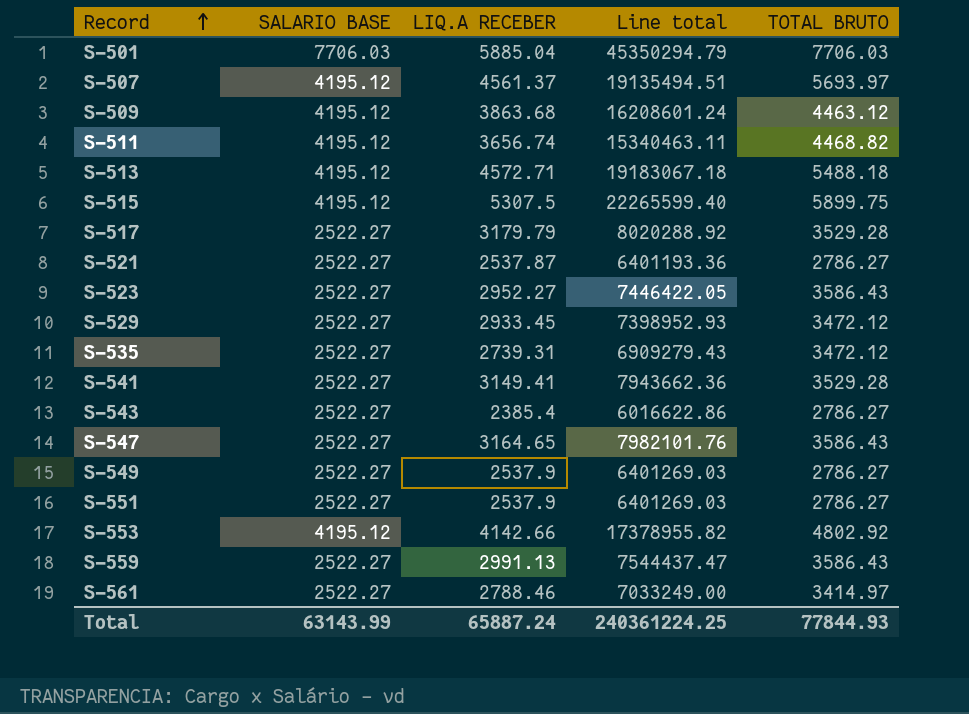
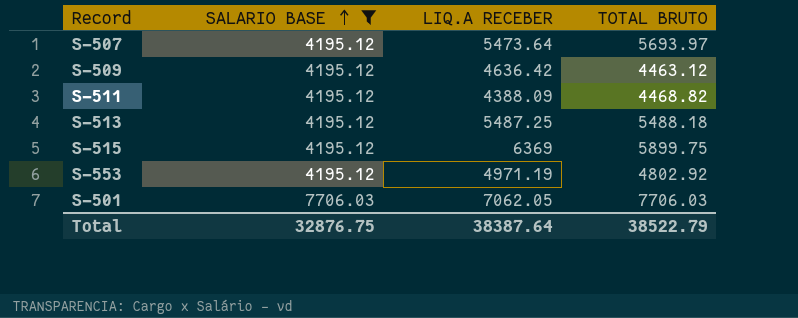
filter: none -> SALARIO BASE != 2522.27
row order: Record ascending -> SALARIO BASE ascending
column Line total | formula: [SALARIO BASE] * [LIQ.A RECEBER] -> none
S-507 | LIQ.A RECEBER: 4561.37 -> 5473.64
S-509 | LIQ.A RECEBER: 3863.68 -> 4636.42
S-511 | LIQ.A RECEBER: 3656.74 -> 4388.09
S-513 | LIQ.A RECEBER: 4572.71 -> 5487.25
S-515 | LIQ.A RECEBER: 5307.5 -> 6369
S-553 | LIQ.A RECEBER: 4142.66 -> 4971.19
S-501 | LIQ.A RECEBER: 5885.04 -> 7062.05
Total | SALARIO BASE: 63143.99 -> 32876.75
Total | LIQ.A RECEBER: 65887.24 -> 38387.64
Total | TOTAL BRUTO: 77844.93 -> 38522.79

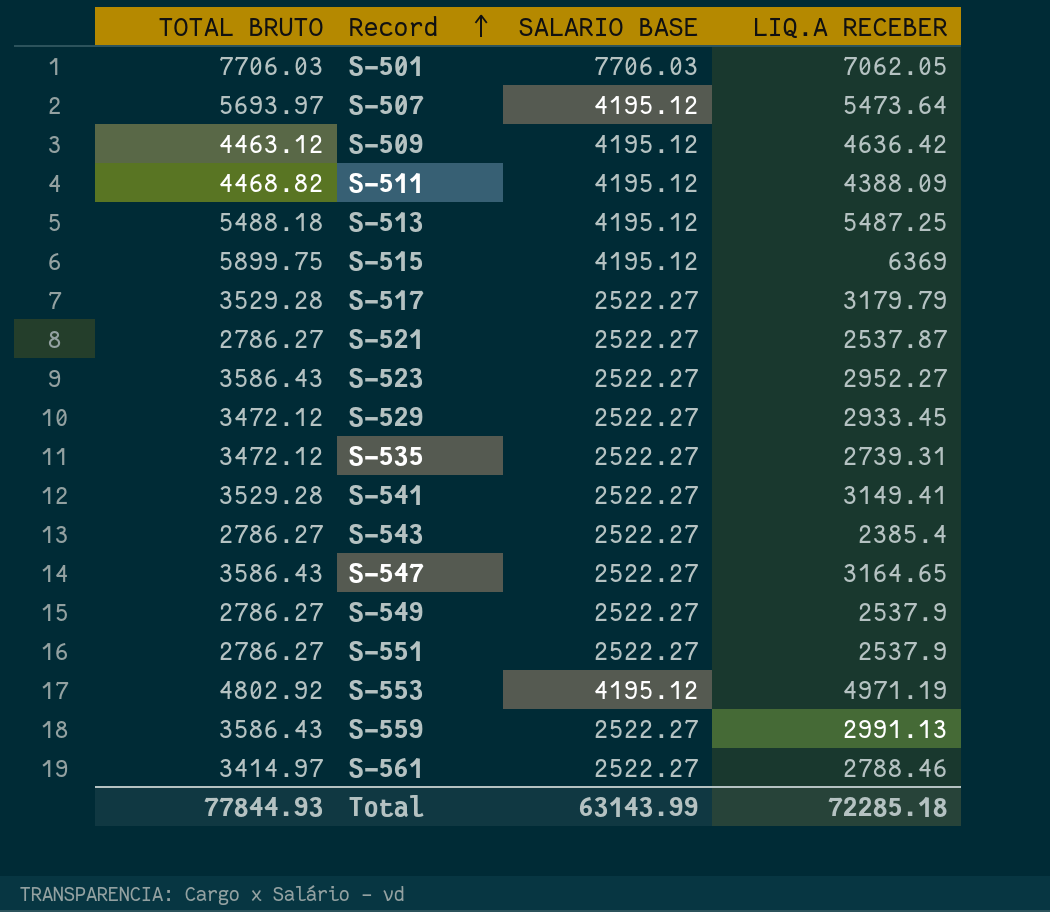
filter: SALARIO BASE != 2522.27 -> none
row order: SALARIO BASE ascending -> Record ascending
column TOTAL BRUTO | position: 4 -> 1
Total | TOTAL BRUTO: 38522.79 -> 77844.93
Total | SALARIO BASE: 32876.75 -> 63143.99
Total | LIQ.A RECEBER: 38387.64 -> 72285.18

